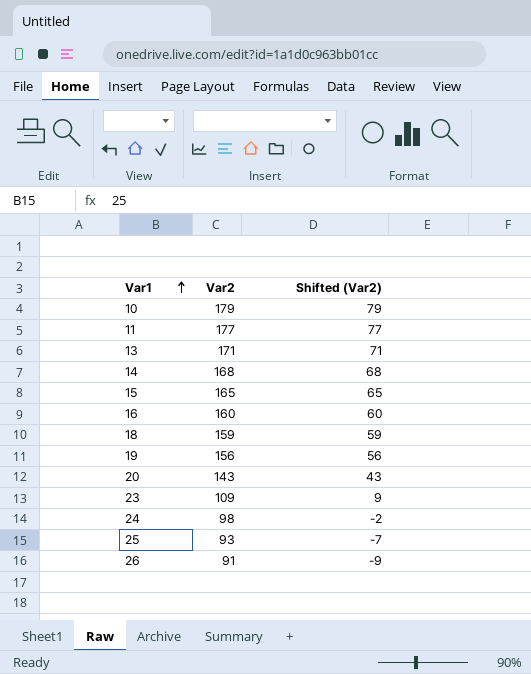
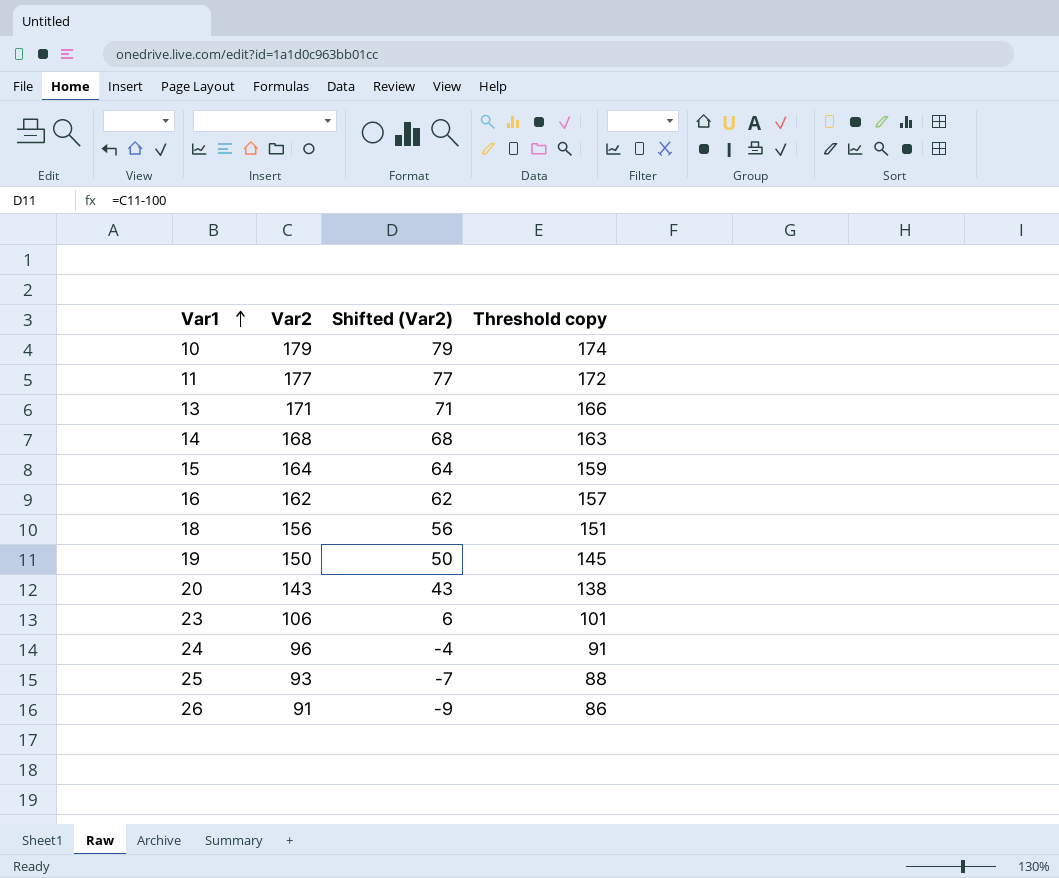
column Threshold copy | formula: none -> [Var2] - 5
15 | Var2: 165 -> 164
15 | Shifted (Var2): 65 -> 64
16 | Var2: 160 -> 162
16 | Shifted (Var2): 60 -> 62
18 | Var2: 159 -> 156
18 | Shifted (Var2): 59 -> 56
19 | Var2: 156 -> 150
19 | Shifted (Var2): 56 -> 50
23 | Var2: 109 -> 106
23 | Shifted (Var2): 9 -> 6
24 | Var2: 98 -> 96
24 | Shifted (Var2): -2 -> -4

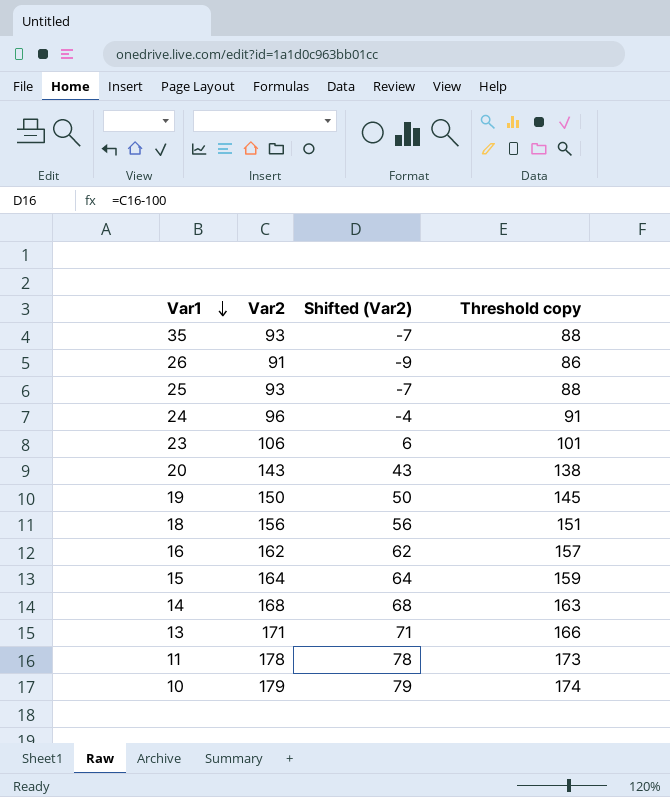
row order: Var1 ascending -> Var1 descending
row 35: none -> 93 | -7 | 88
11 | Var2: 177 -> 178
11 | Shifted (Var2): 77 -> 78
11 | Threshold copy: 172 -> 173

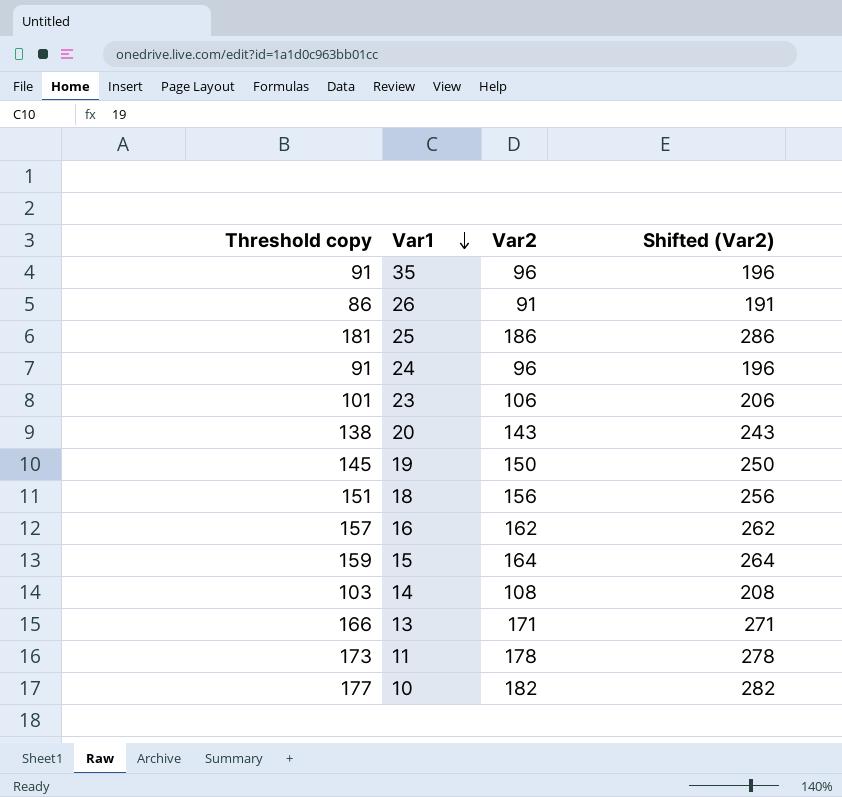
column Threshold copy | position: 4 -> 1
column Shifted (Var2) | formula: [Var2] - 100 -> [Var2] + 100
35 | Threshold copy: 88 -> 91
35 | Var2: 93 -> 96
25 | Threshold copy: 88 -> 181
25 | Var2: 93 -> 186
14 | Threshold copy: 163 -> 103
14 | Var2: 168 -> 108
10 | Threshold copy: 174 -> 177
10 | Var2: 179 -> 182

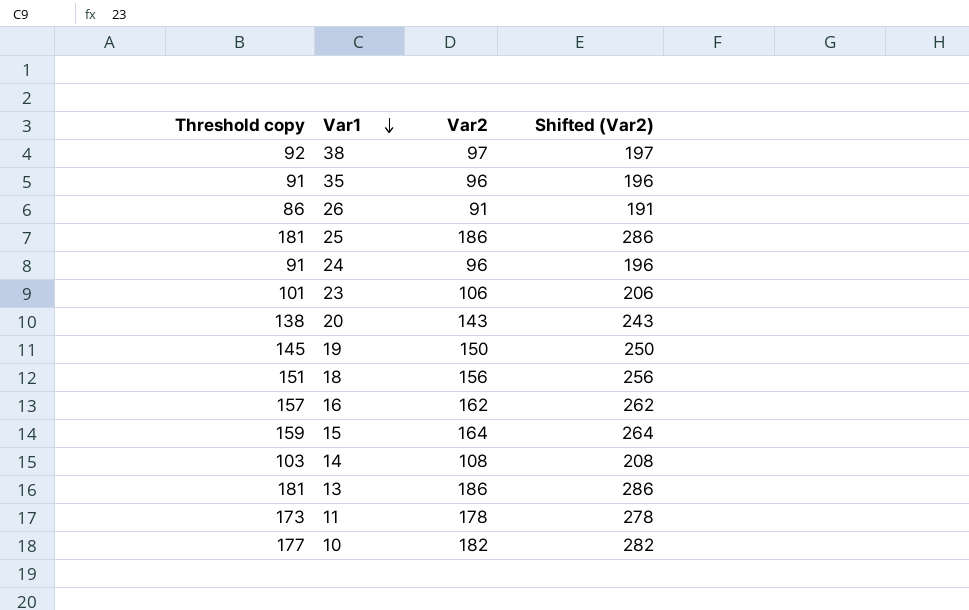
row 38: none -> 92 | 97 | 197
13 | Threshold copy: 166 -> 181
13 | Var2: 171 -> 186
13 | Shifted (Var2): 271 -> 286

